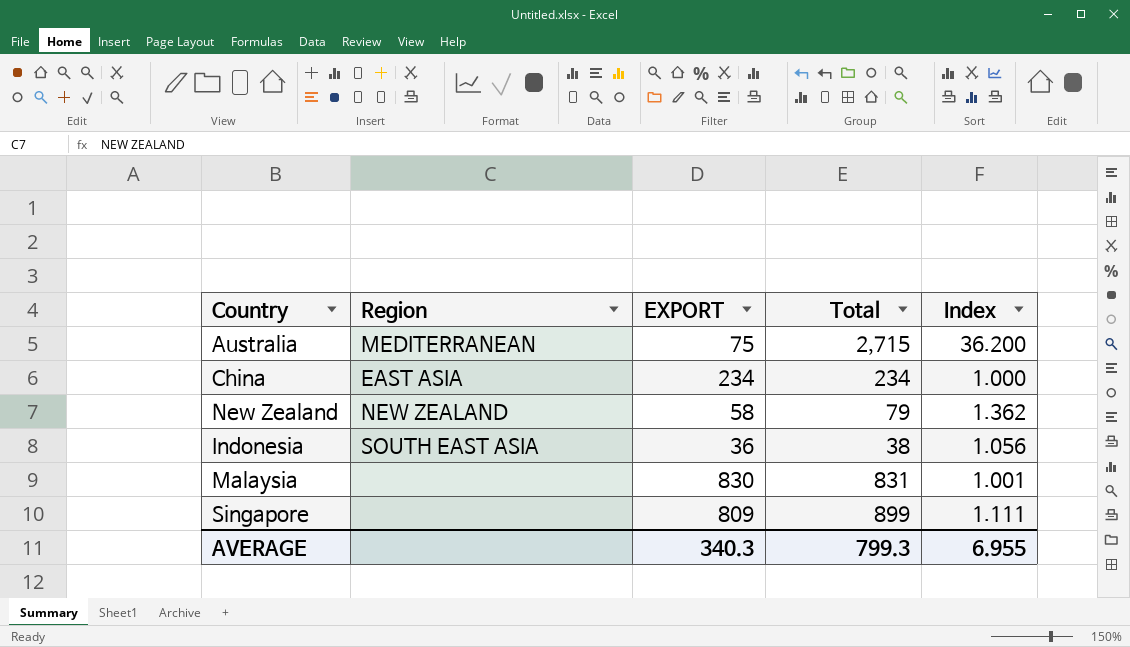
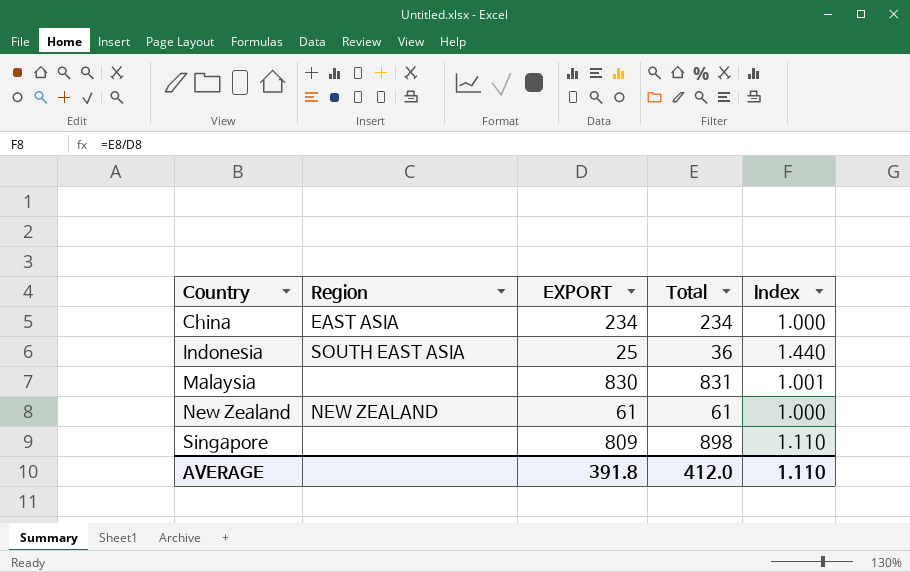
row order: none -> Country ascending
row Australia: MEDITERRANEAN | 75 | 2,715 | 36.200 -> none
Indonesia | EXPORT: 36 -> 25
Indonesia | Total: 38 -> 36
Indonesia | Index: 1.056 -> 1.440
New Zealand | EXPORT: 58 -> 61
New Zealand | Total: 79 -> 61
New Zealand | Index: 1.362 -> 1.000
Singapore | Total: 899 -> 898
Singapore | Index: 1.111 -> 1.110
AVERAGE | EXPORT: 340.3 -> 391.8
AVERAGE | Total: 799.3 -> 412.0
AVERAGE | Index: 6.955 -> 1.110

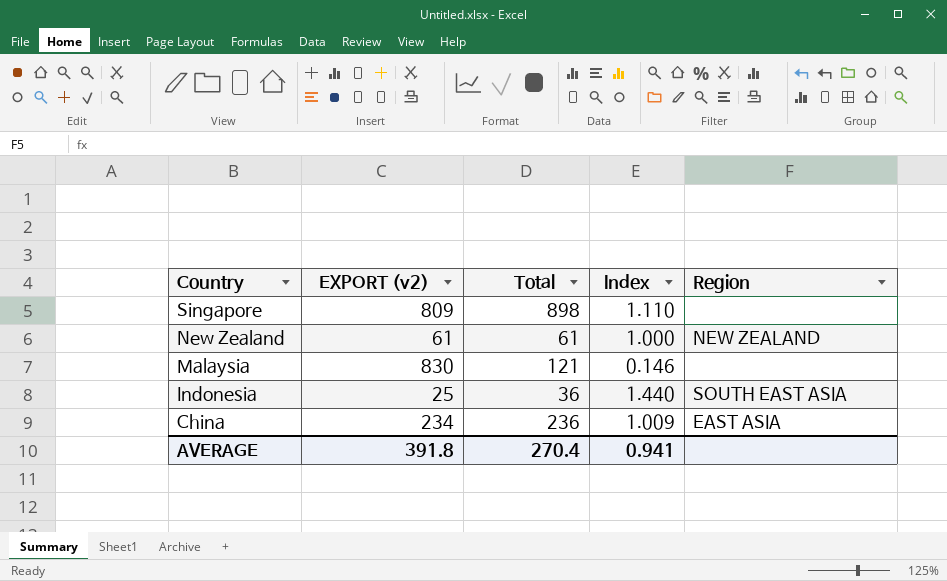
row order: Country ascending -> Country descending
column name: EXPORT -> EXPORT (v2)
column Region | position: 2 -> 5
Malaysia | Total: 831 -> 121
Malaysia | Index: 1.001 -> 0.146
China | Total: 234 -> 236
China | Index: 1.000 -> 1.009
AVERAGE | Total: 412.0 -> 270.4
AVERAGE | Index: 1.110 -> 0.941

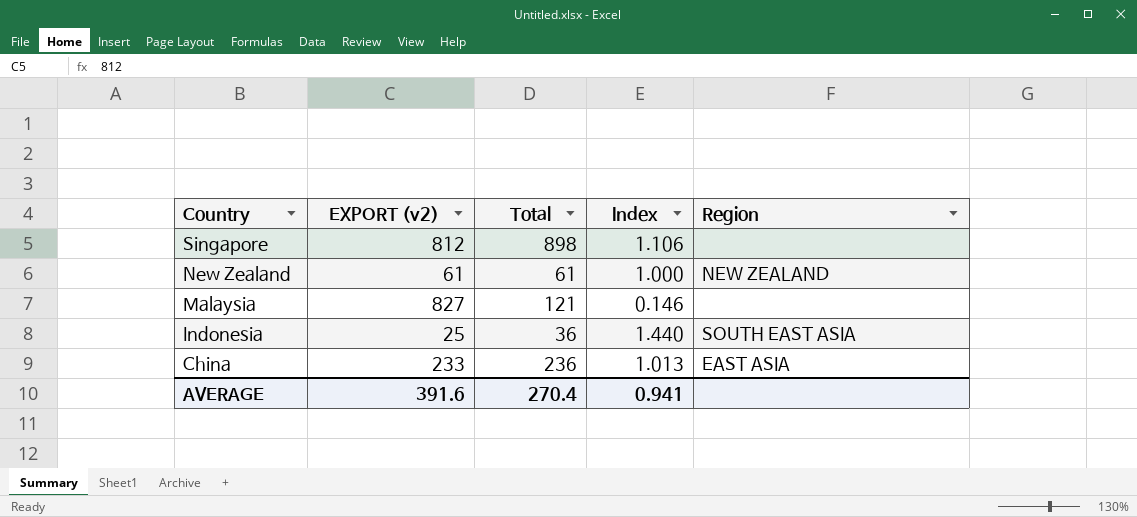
Singapore | EXPORT (v2): 809 -> 812
Singapore | Index: 1.110 -> 1.106
Malaysia | EXPORT (v2): 830 -> 827
China | EXPORT (v2): 234 -> 233
China | Index: 1.009 -> 1.013
AVERAGE | EXPORT (v2): 391.8 -> 391.6

